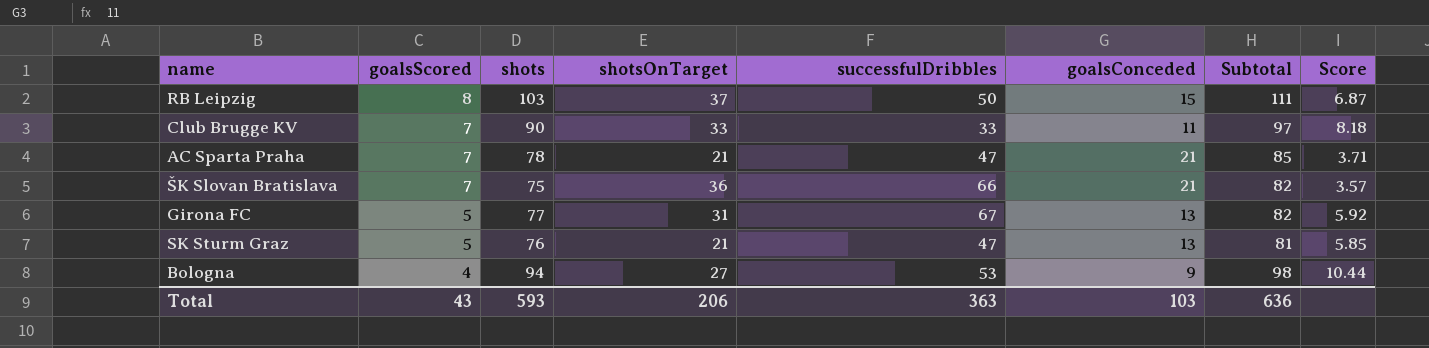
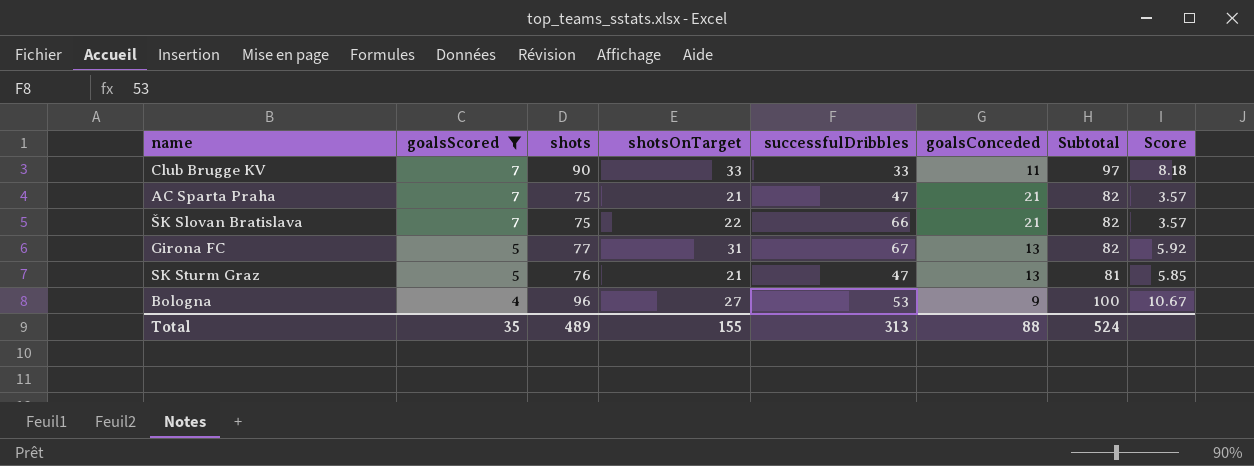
filter: none -> goalsScored != 8
AC Sparta Praha | shots: 78 -> 75
AC Sparta Praha | Subtotal: 85 -> 82
AC Sparta Praha | Score: 3.71 -> 3.57
ŠK Slovan Bratislava | shotsOnTarget: 36 -> 22
Bologna | shots: 94 -> 96
Bologna | Subtotal: 98 -> 100
Bologna | Score: 10.44 -> 10.67
Total | goalsScored: 43 -> 35
Total | shots: 593 -> 489
Total | shotsOnTarget: 206 -> 155
Total | successfulDribbles: 363 -> 313
Total | goalsConceded: 103 -> 88
Total | Subtotal: 636 -> 524

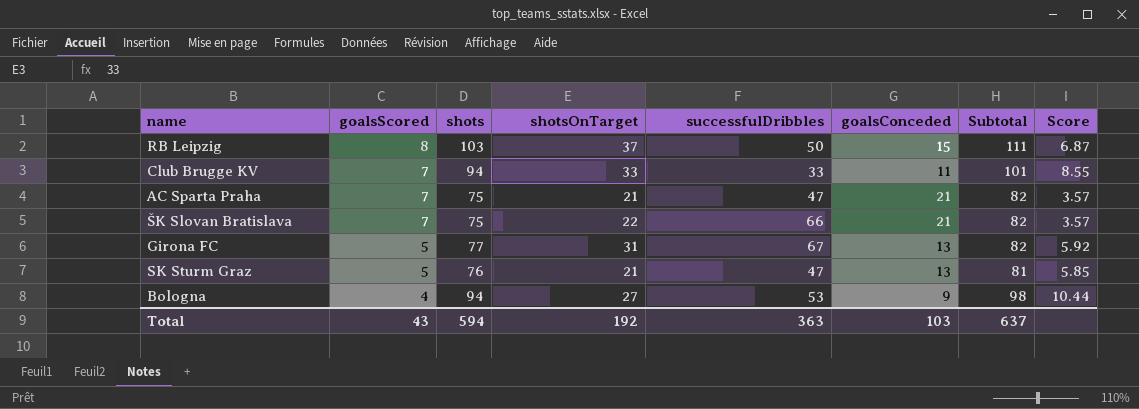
filter: goalsScored != 8 -> none
Club Brugge KV | shots: 90 -> 94
Club Brugge KV | Subtotal: 97 -> 101
Club Brugge KV | Score: 8.18 -> 8.55
Bologna | shots: 96 -> 94
Bologna | Subtotal: 100 -> 98
Bologna | Score: 10.67 -> 10.44
Total | goalsScored: 35 -> 43
Total | shots: 489 -> 594
Total | shotsOnTarget: 155 -> 192
Total | successfulDribbles: 313 -> 363
Total | goalsConceded: 88 -> 103
Total | Subtotal: 524 -> 637

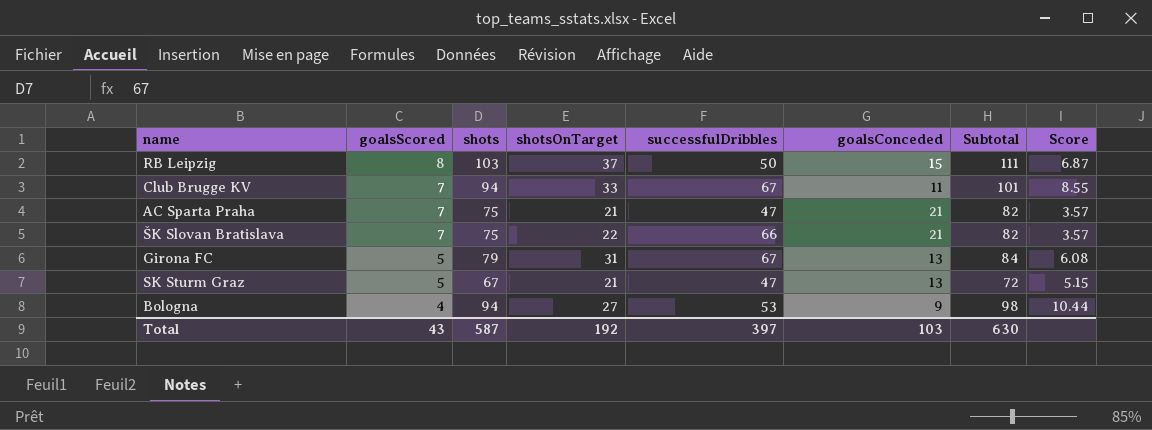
Club Brugge KV | successfulDribbles: 33 -> 67
Girona FC | shots: 77 -> 79
Girona FC | Subtotal: 82 -> 84
Girona FC | Score: 5.92 -> 6.08
SK Sturm Graz | shots: 76 -> 67
SK Sturm Graz | Subtotal: 81 -> 72
SK Sturm Graz | Score: 5.85 -> 5.15
Total | shots: 594 -> 587
Total | successfulDribbles: 363 -> 397
Total | Subtotal: 637 -> 630

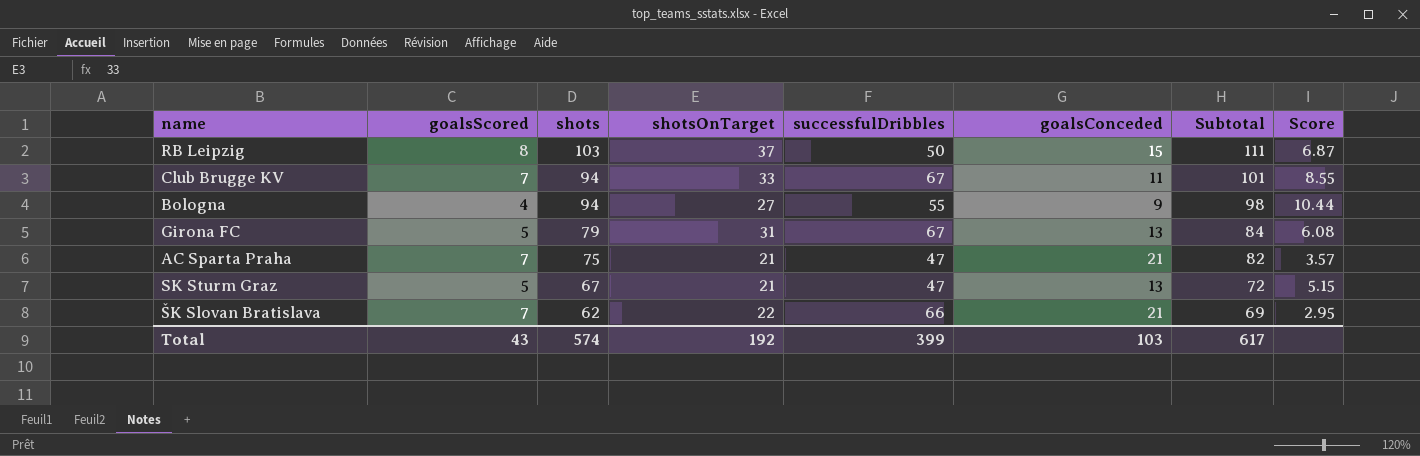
row order: goalsScored descending -> shots descending
Bologna | successfulDribbles: 53 -> 55
ŠK Slovan Bratislava | shots: 75 -> 62
ŠK Slovan Bratislava | Subtotal: 82 -> 69
ŠK Slovan Bratislava | Score: 3.57 -> 2.95
Total | shots: 587 -> 574
Total | successfulDribbles: 397 -> 399
Total | Subtotal: 630 -> 617

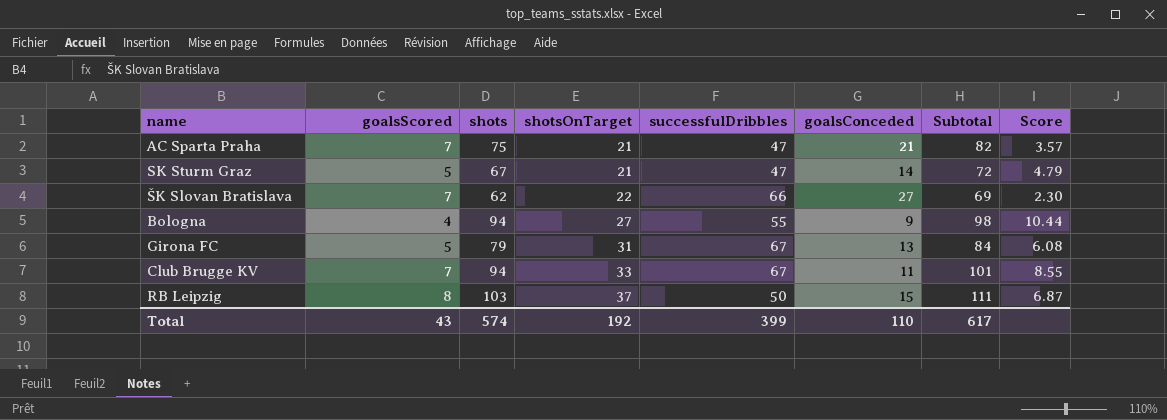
row order: shots descending -> shotsOnTarget ascending
SK Sturm Graz | goalsConceded: 13 -> 14
SK Sturm Graz | Score: 5.15 -> 4.79
ŠK Slovan Bratislava | goalsConceded: 21 -> 27
ŠK Slovan Bratislava | Score: 2.95 -> 2.30
Total | goalsConceded: 103 -> 110

